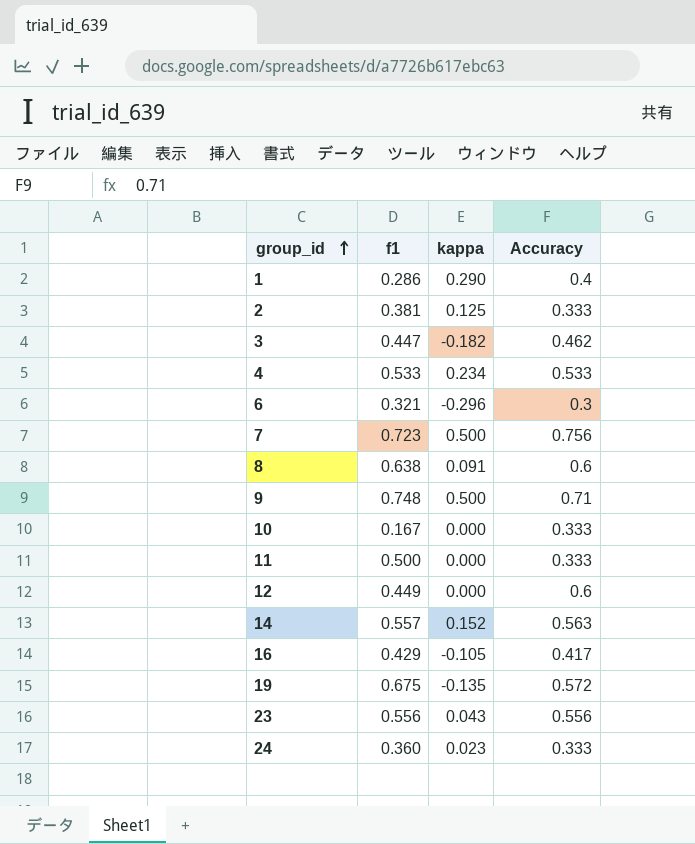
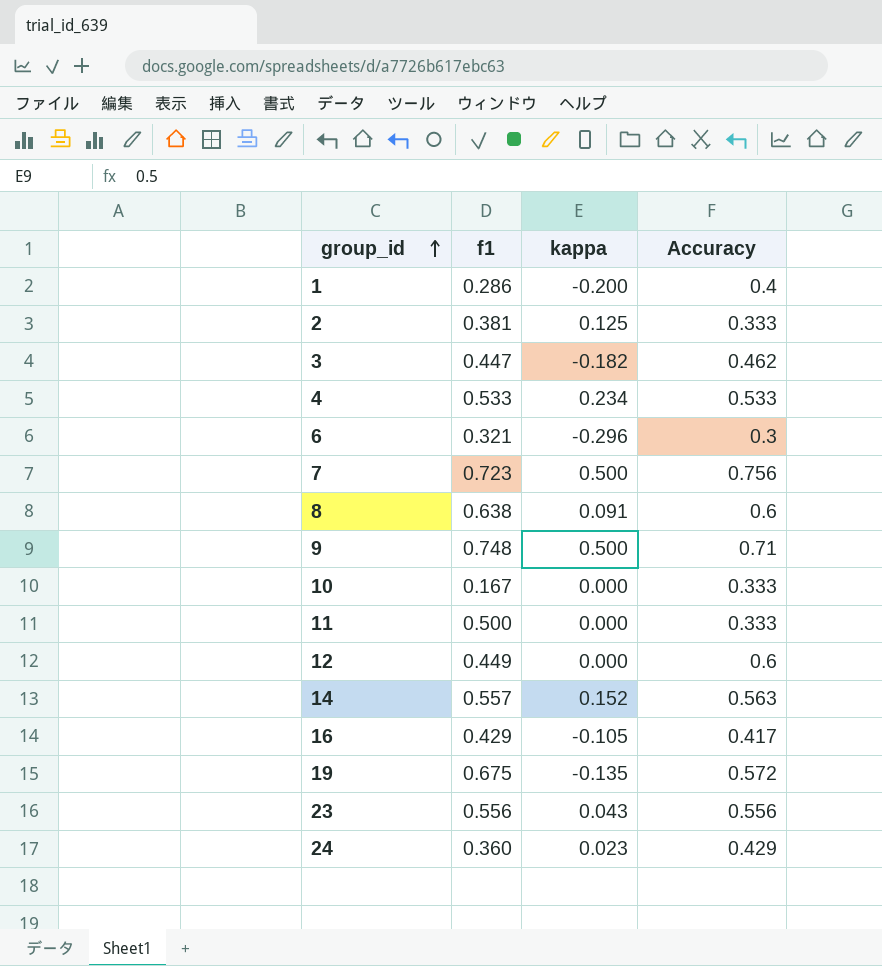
1 | kappa: 0.290 -> -0.200
24 | Accuracy: 0.333 -> 0.429

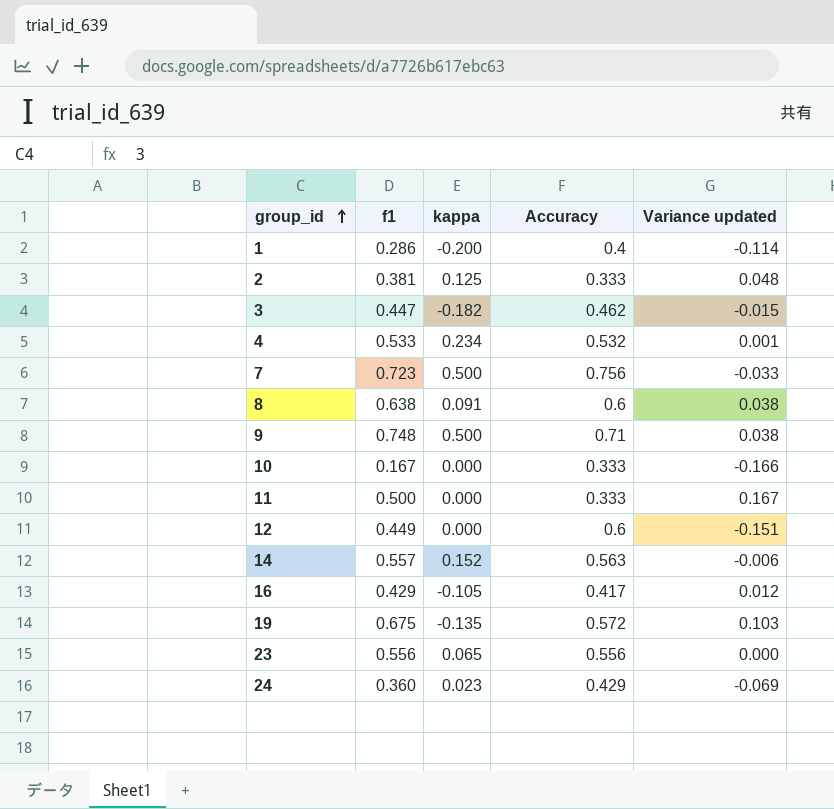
column Variance updated | formula: none -> [f1] - [Accuracy]
row 6: 0.321 | -0.296 | 0.3 -> none
4 | Accuracy: 0.533 -> 0.532
23 | kappa: 0.043 -> 0.065

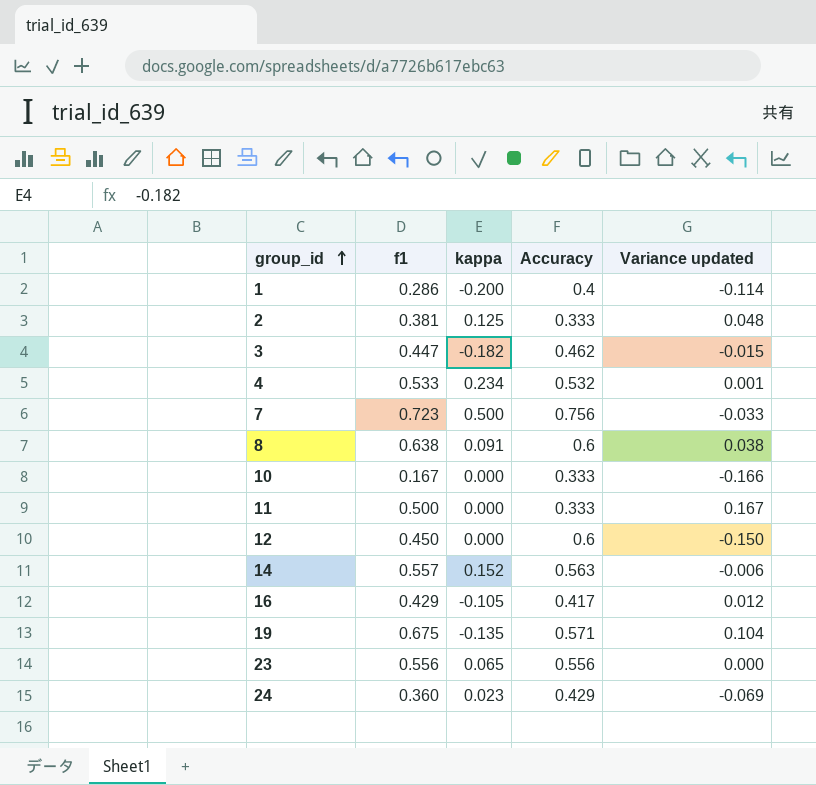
row 9: 0.748 | 0.500 | 0.71 | 0.038 -> none
12 | f1: 0.449 -> 0.450
12 | Variance updated: -0.151 -> -0.150
19 | Accuracy: 0.572 -> 0.571
19 | Variance updated: 0.103 -> 0.104

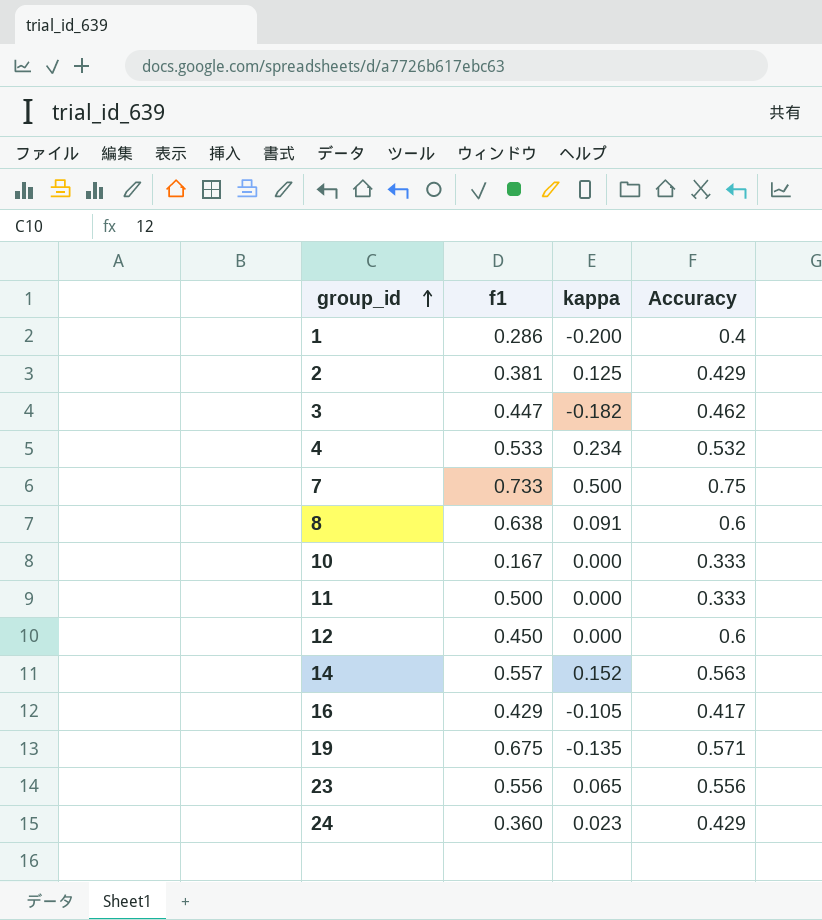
column Variance updated | formula: [f1] - [Accuracy] -> none
2 | Accuracy: 0.333 -> 0.429
7 | f1: 0.723 -> 0.733
7 | Accuracy: 0.756 -> 0.75

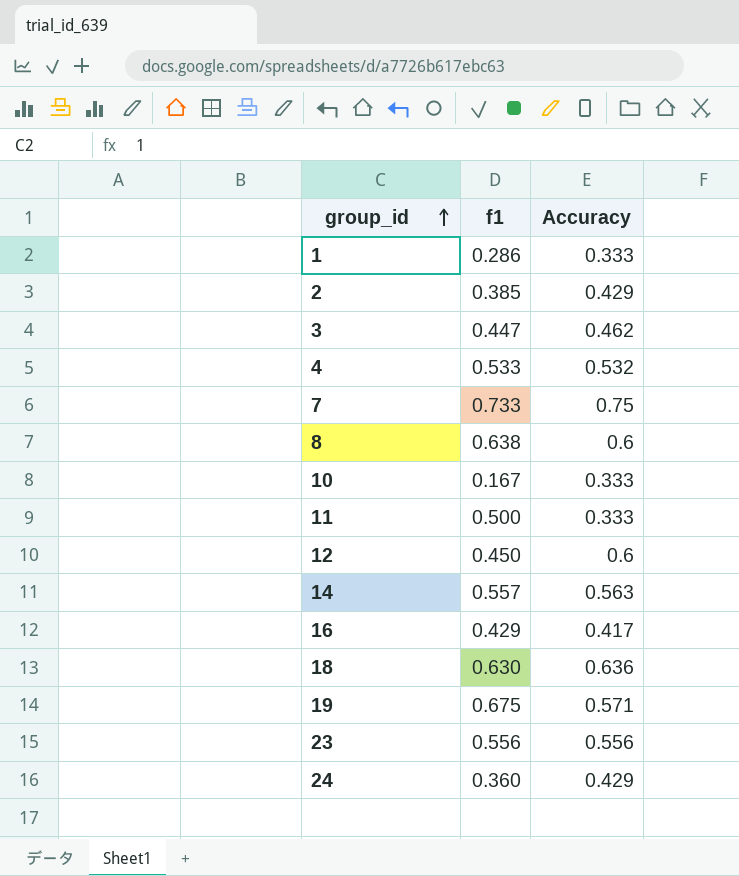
column kappa | position: 3 -> none
1 | Accuracy: 0.4 -> 0.333
2 | f1: 0.381 -> 0.385
row 18: none -> 0.630 | 0.636

